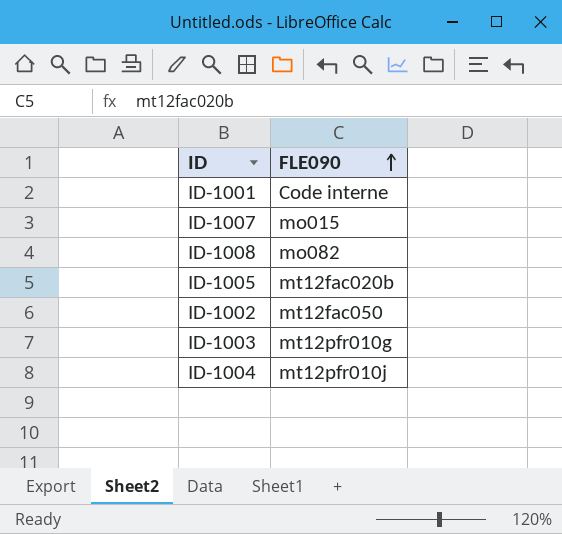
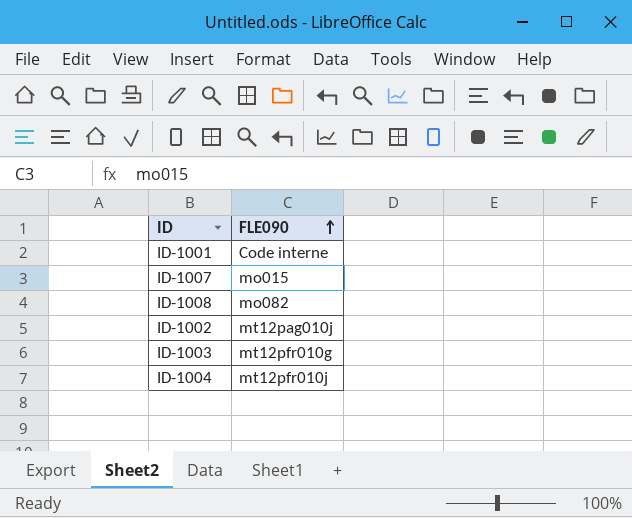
row ID-1005: mt12fac020b -> none
ID-1002 | FLE090: mt12fac050 -> mt12pag010j

